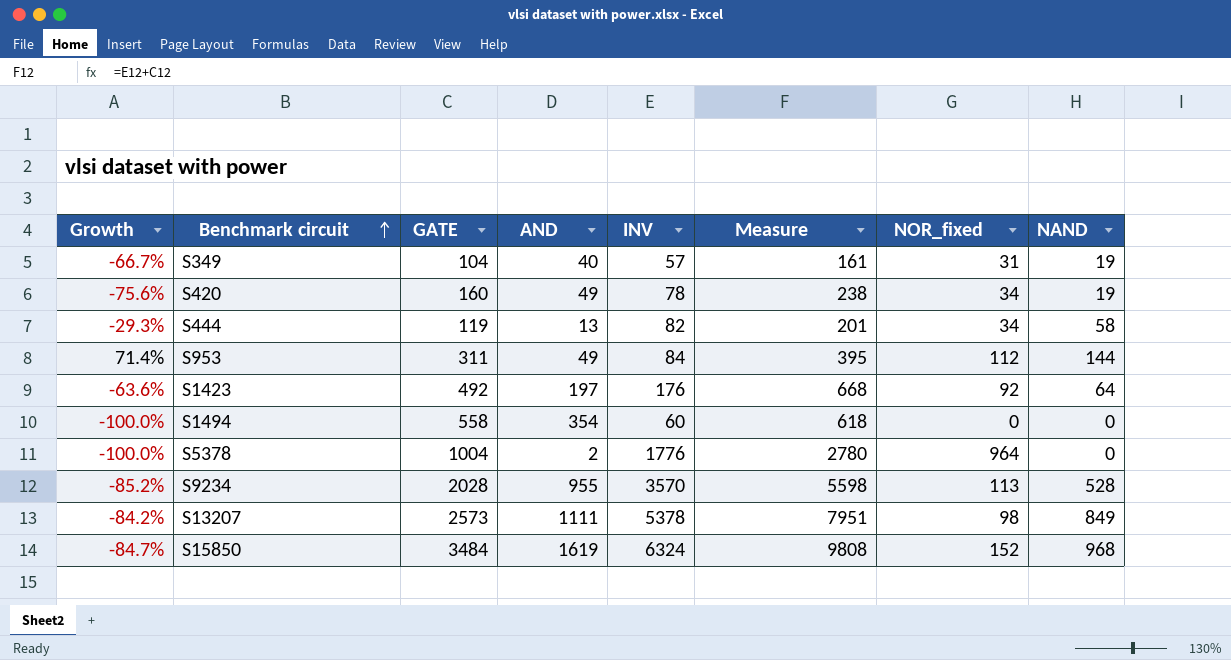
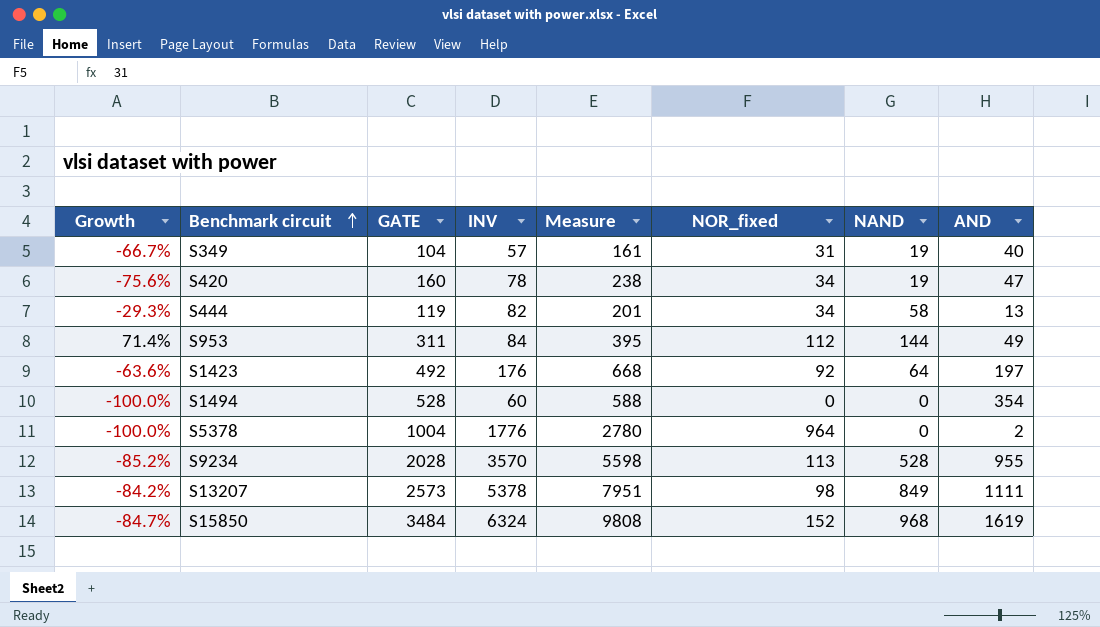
column AND | position: 4 -> 8
S420 | AND: 49 -> 47
S1494 | GATE: 558 -> 528
S1494 | Measure: 618 -> 588

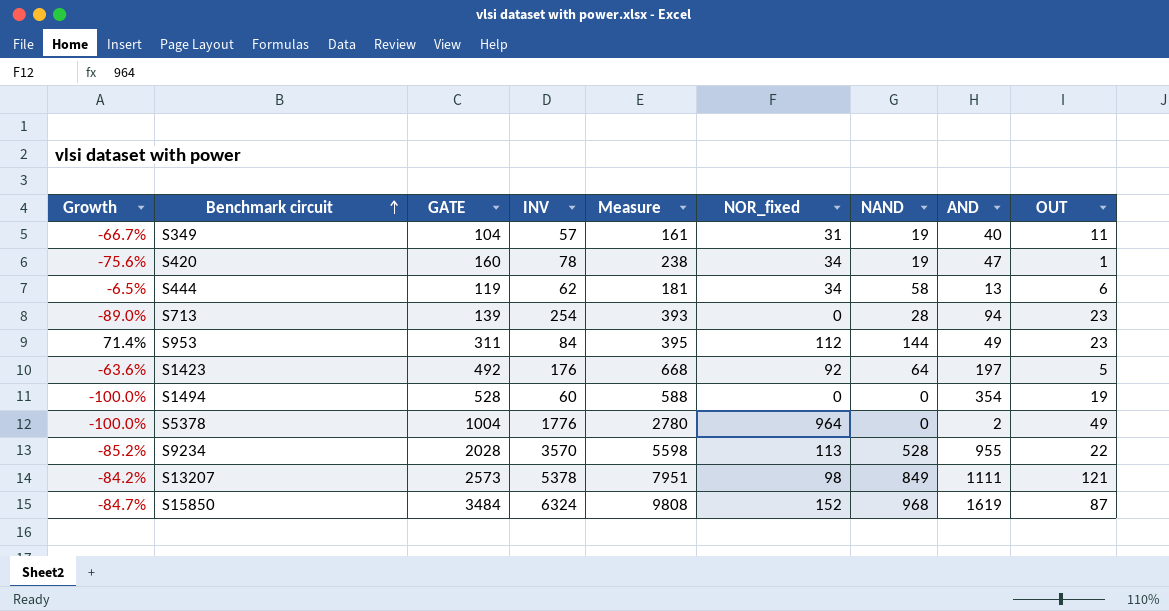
column OUT | position: none -> 9
S444 | Growth: -29.3% -> -6.5%
S444 | INV: 82 -> 62
S444 | Measure: 201 -> 181
row S713: none -> -89.0% | 139 | 254 | 393 | 0 | 28 | 94 | 23

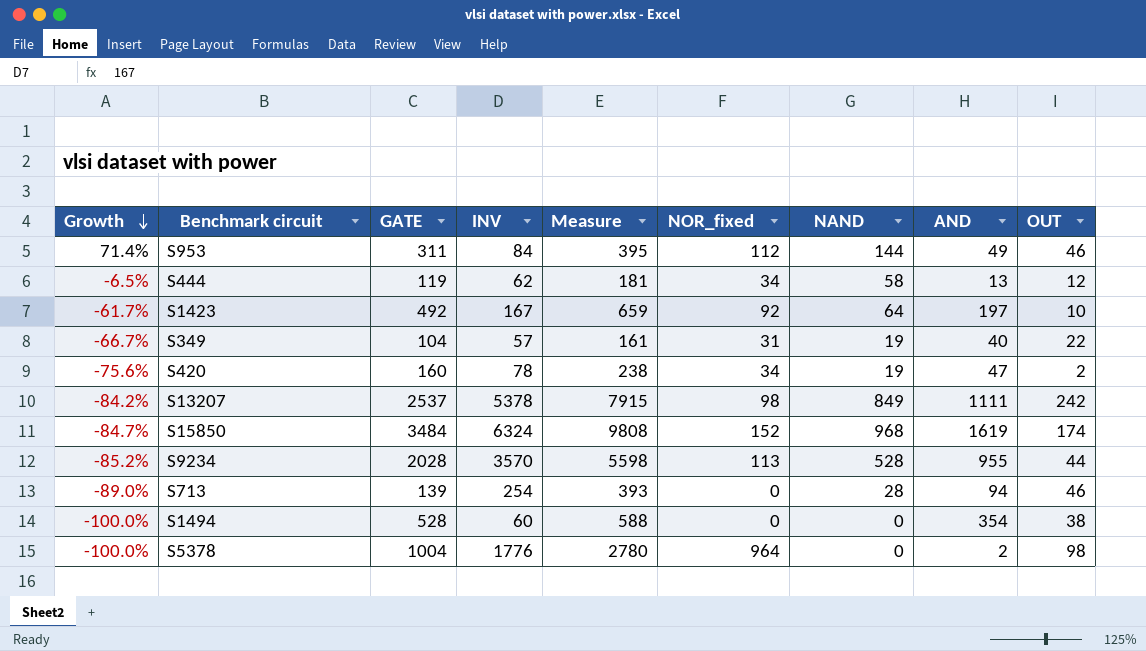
row order: Benchmark circuit ascending -> Growth descending
S953 | OUT: 23 -> 46
S444 | OUT: 6 -> 12
S1423 | Growth: -63.6% -> -61.7%
S1423 | INV: 176 -> 167
S1423 | Measure: 668 -> 659
S1423 | OUT: 5 -> 10
S349 | OUT: 11 -> 22
S420 | OUT: 1 -> 2
S13207 | GATE: 2573 -> 2537
S13207 | Measure: 7951 -> 7915
S13207 | OUT: 121 -> 242
S15850 | OUT: 87 -> 174
S9234 | OUT: 22 -> 44
S713 | OUT: 23 -> 46
S1494 | OUT: 19 -> 38
S5378 | OUT: 49 -> 98

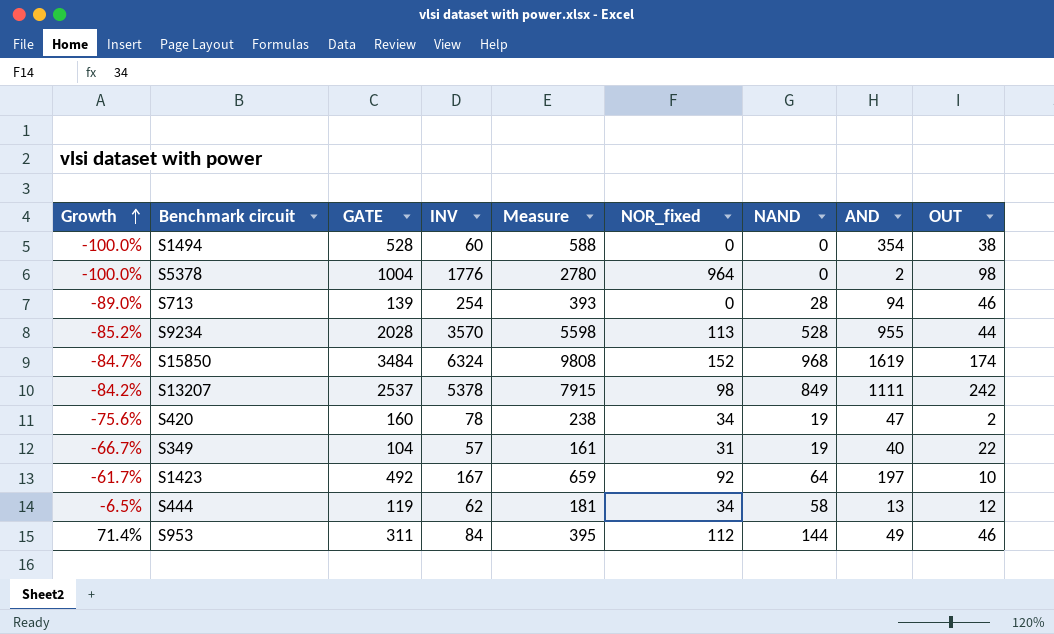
row order: Growth descending -> Growth ascending

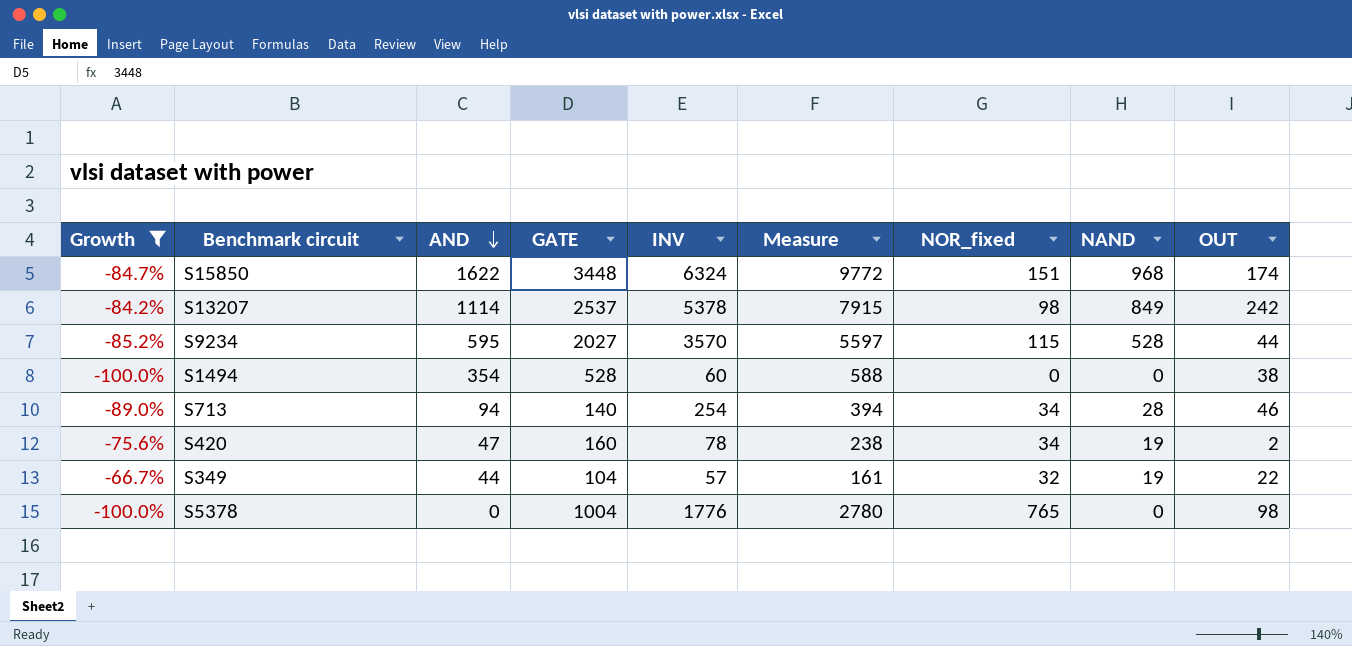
filter: none -> Growth <= -66.7%
row order: Growth ascending -> AND descending
column AND | position: 8 -> 3
S15850 | AND: 1619 -> 1622
S15850 | GATE: 3484 -> 3448
S15850 | Measure: 9808 -> 9772
S15850 | NOR_fixed: 152 -> 151
S13207 | AND: 1111 -> 1114
S9234 | AND: 955 -> 595
S9234 | GATE: 2028 -> 2027
S9234 | Measure: 5598 -> 5597
S9234 | NOR_fixed: 113 -> 115
S713 | GATE: 139 -> 140
S713 | Measure: 393 -> 394
S713 | NOR_fixed: 0 -> 34
S349 | AND: 40 -> 44
S349 | NOR_fixed: 31 -> 32
S5378 | AND: 2 -> 0
S5378 | NOR_fixed: 964 -> 765

